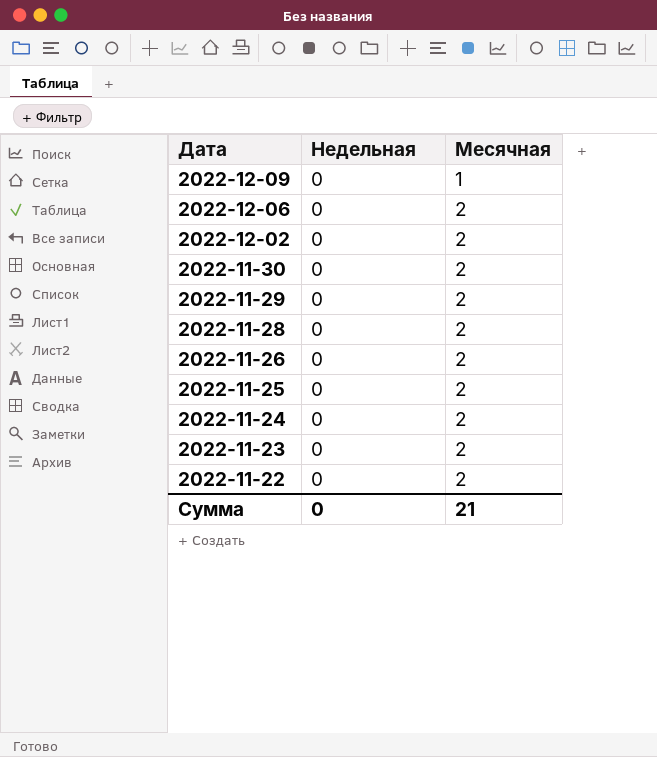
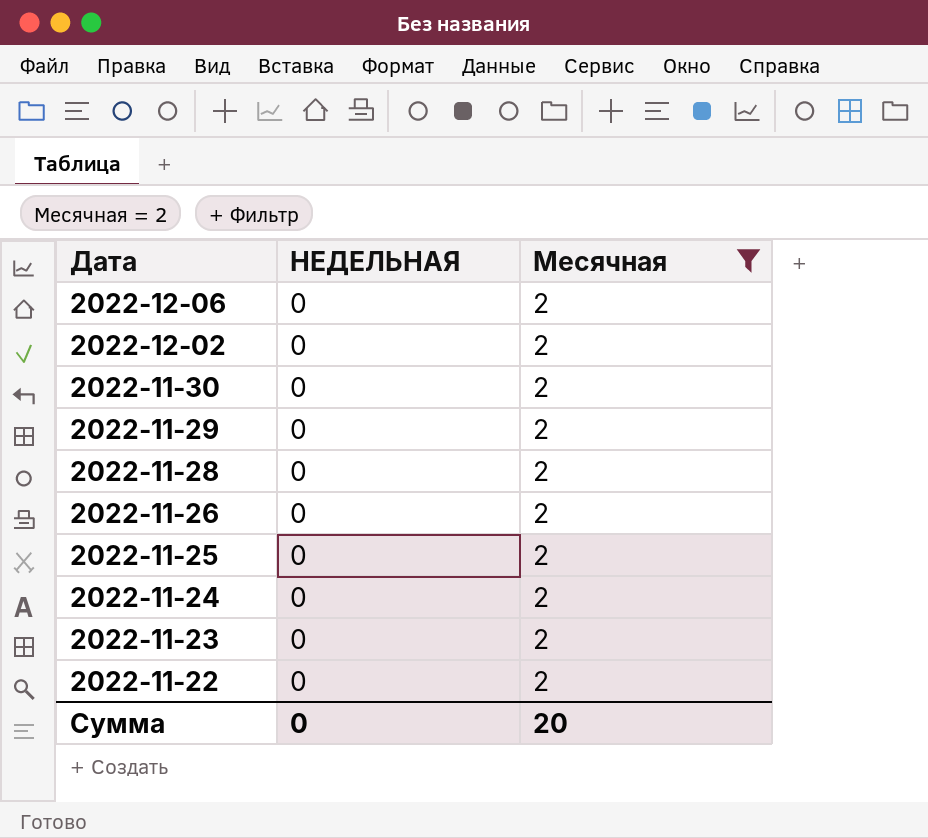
filter: none -> Месячная = 2
column name: Недельная -> НЕДЕЛЬНАЯ
Сумма | Месячная: 21 -> 20

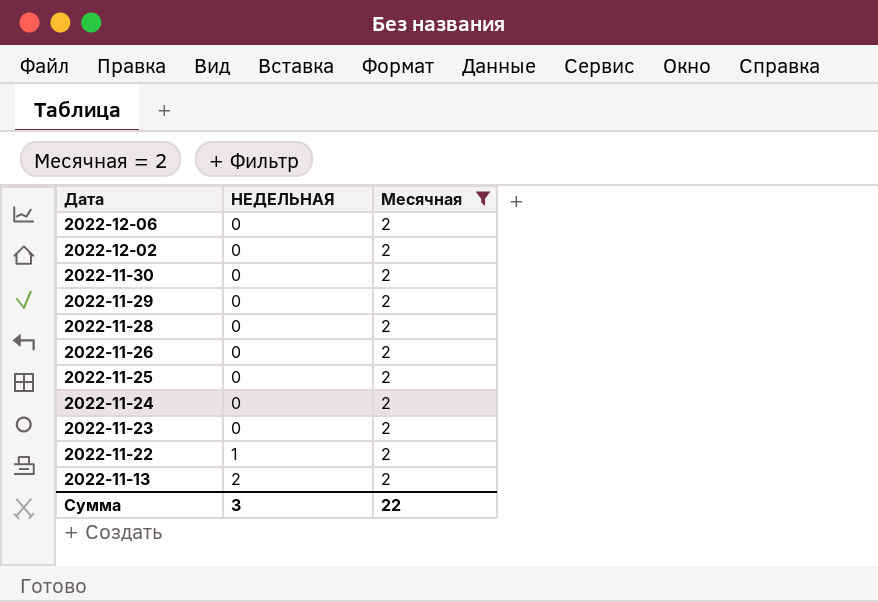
2022-11-22 | НЕДЕЛЬНАЯ: 0 -> 1
row 2022-11-13: none -> 2 | 2
Сумма | НЕДЕЛЬНАЯ: 0 -> 3
Сумма | Месячная: 20 -> 22

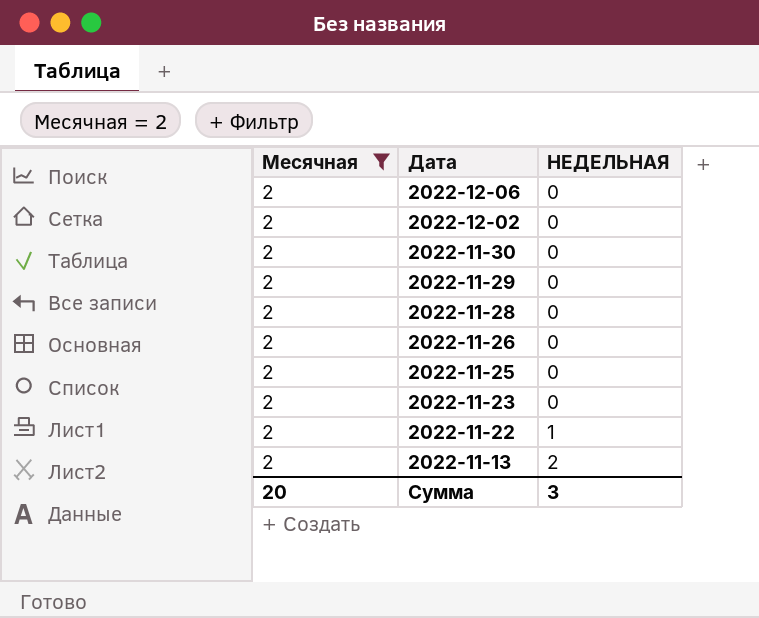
column Месячная | position: 3 -> 1
row 2022-11-24: 0 | 2 -> none
Сумма | Месячная: 22 -> 20

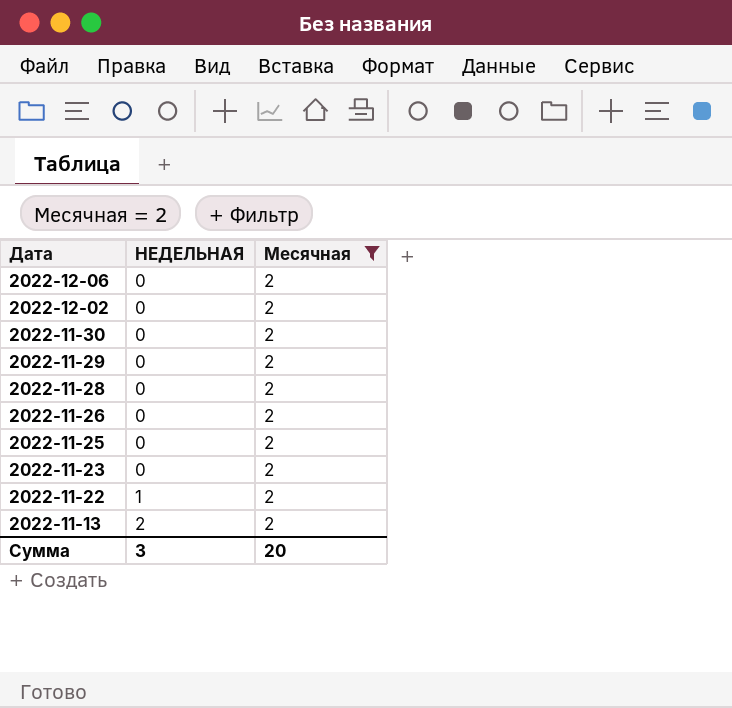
column Месячная | position: 1 -> 3

